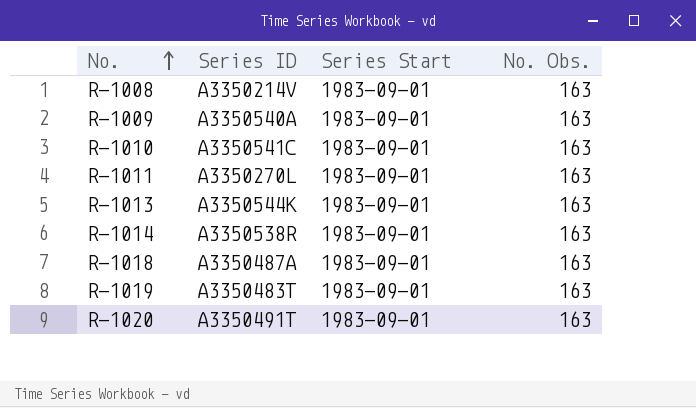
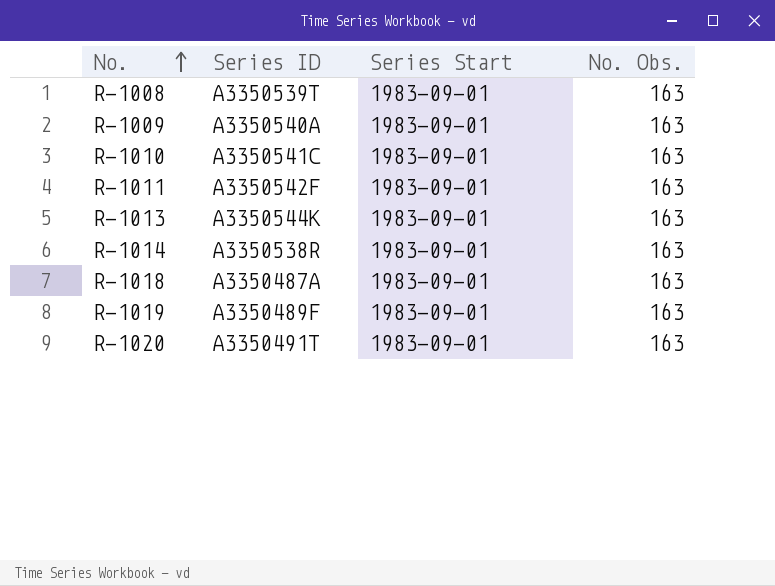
R-1008 | Series ID: A3350214V -> A3350539T
R-1011 | Series ID: A3350270L -> A3350542F
R-1019 | Series ID: A3350483T -> A3350489F

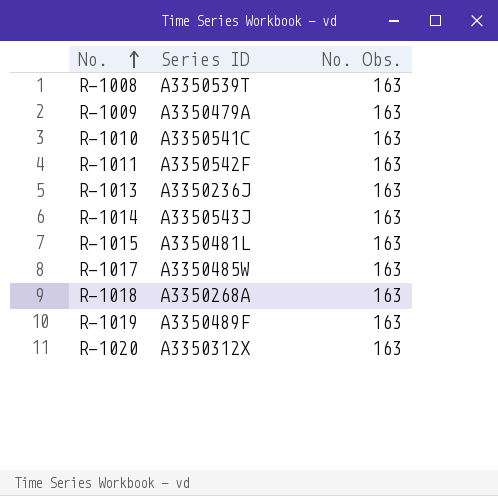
column Series Start | position: 3 -> none
R-1009 | Series ID: A3350540A -> A3350479A
R-1013 | Series ID: A3350544K -> A3350236J
R-1014 | Series ID: A3350538R -> A3350543J
row R-1015: none -> A3350481L | 163
row R-1017: none -> A3350485W | 163
R-1018 | Series ID: A3350487A -> A3350268A
R-1020 | Series ID: A3350491T -> A3350312X

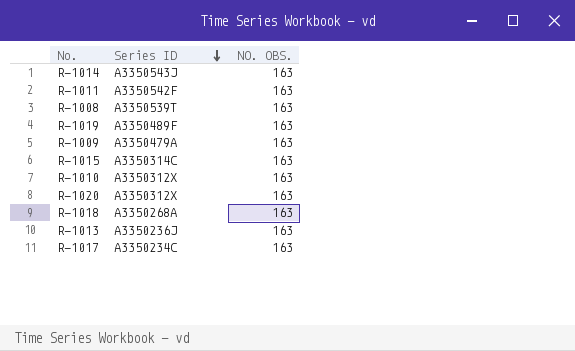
row order: No. ascending -> Series ID descending
column name: No. Obs. -> NO. OBS.
R-1015 | Series ID: A3350481L -> A3350314C
R-1010 | Series ID: A3350541C -> A3350312X
R-1017 | Series ID: A3350485W -> A3350234C

